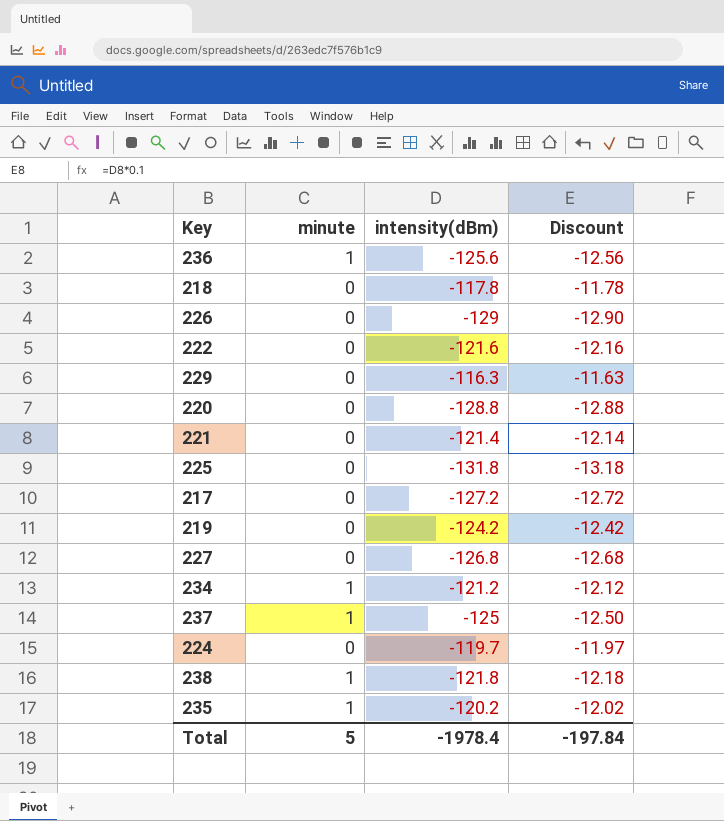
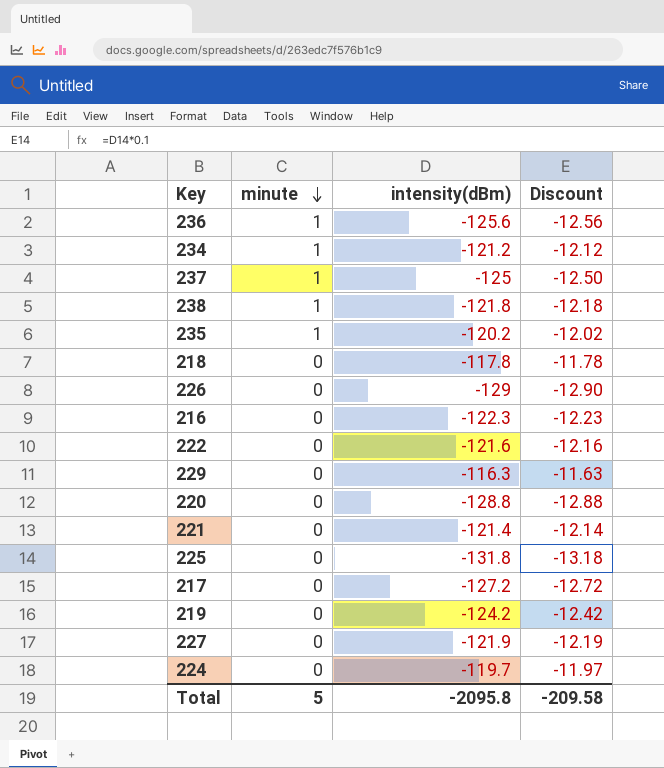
row order: none -> minute descending
row 216: none -> 0 | -122.3 | -12.23
227 | intensity(dBm): -126.8 -> -121.9
227 | Discount: -12.68 -> -12.19
Total | intensity(dBm): -1978.4 -> -2095.8
Total | Discount: -197.84 -> -209.58

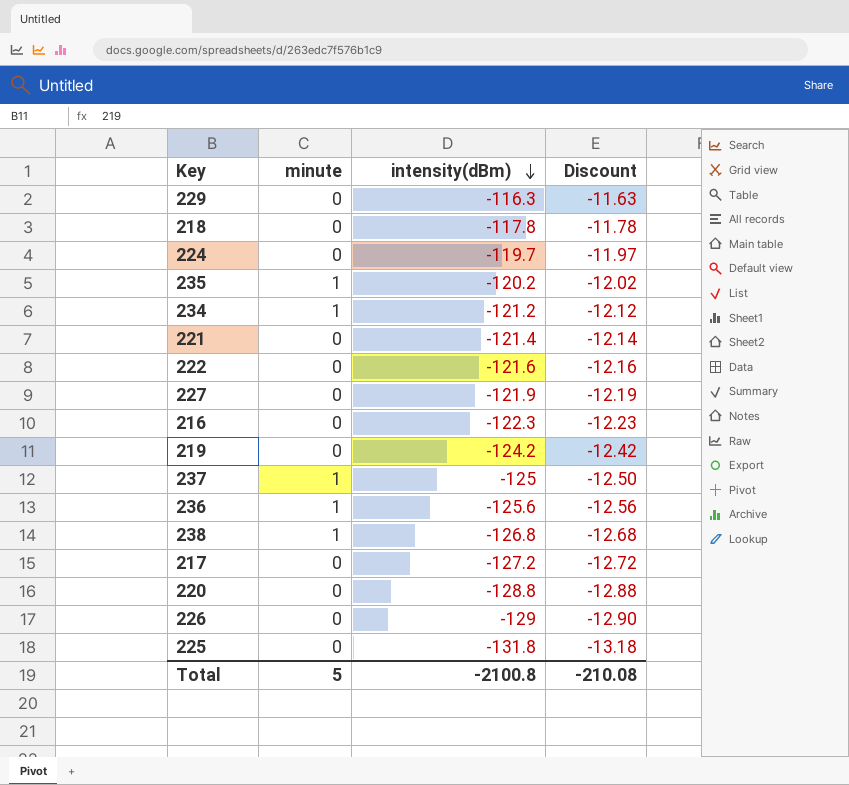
row order: minute descending -> intensity(dBm) descending
238 | intensity(dBm): -121.8 -> -126.8
238 | Discount: -12.18 -> -12.68
Total | intensity(dBm): -2095.8 -> -2100.8
Total | Discount: -209.58 -> -210.08

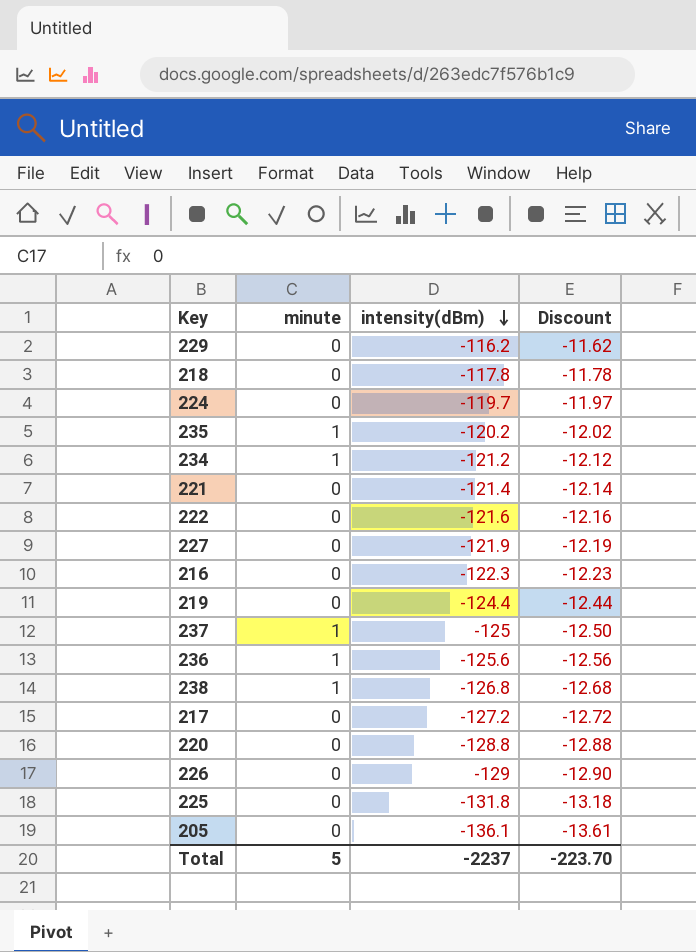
229 | intensity(dBm): -116.3 -> -116.2
229 | Discount: -11.63 -> -11.62
219 | intensity(dBm): -124.2 -> -124.4
219 | Discount: -12.42 -> -12.44
row 205: none -> 0 | -136.1 | -13.61
Total | intensity(dBm): -2100.8 -> -2237
Total | Discount: -210.08 -> -223.70

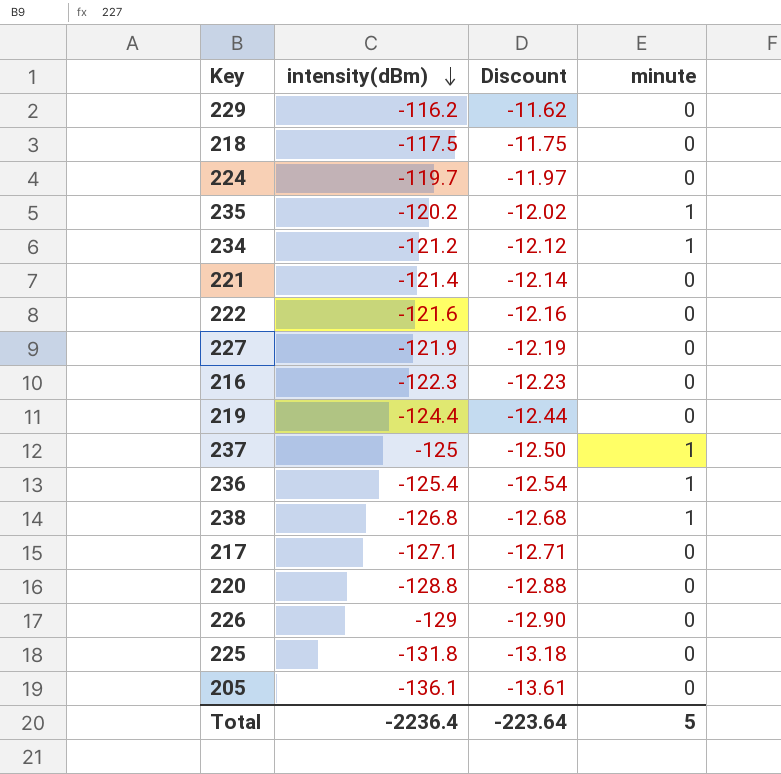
column minute | position: 2 -> 4
218 | intensity(dBm): -117.8 -> -117.5
218 | Discount: -11.78 -> -11.75
236 | intensity(dBm): -125.6 -> -125.4
236 | Discount: -12.56 -> -12.54
217 | intensity(dBm): -127.2 -> -127.1
217 | Discount: -12.72 -> -12.71
Total | intensity(dBm): -2237 -> -2236.4
Total | Discount: -223.70 -> -223.64

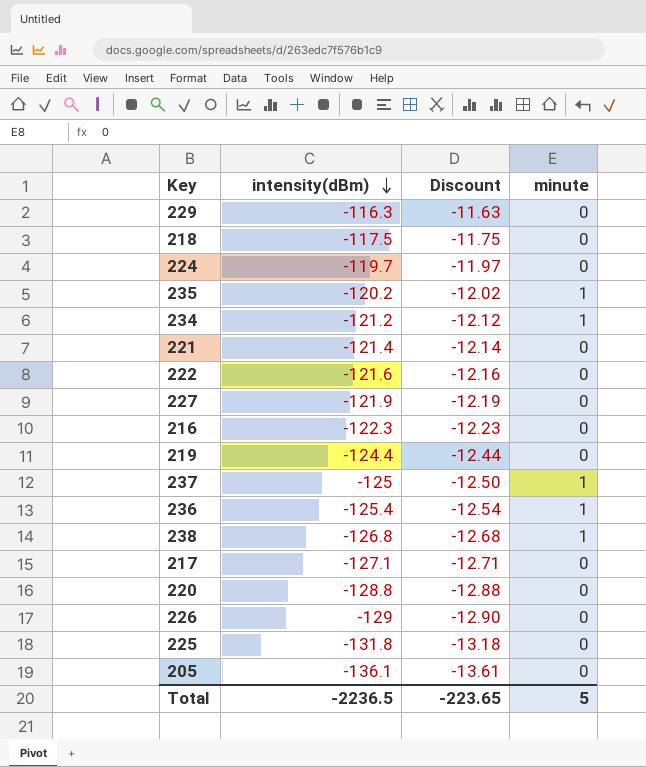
229 | intensity(dBm): -116.2 -> -116.3
229 | Discount: -11.62 -> -11.63
Total | intensity(dBm): -2236.4 -> -2236.5
Total | Discount: -223.64 -> -223.65

